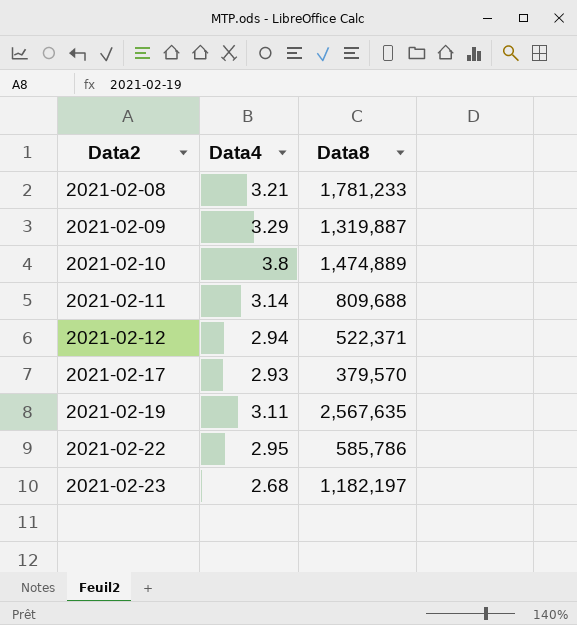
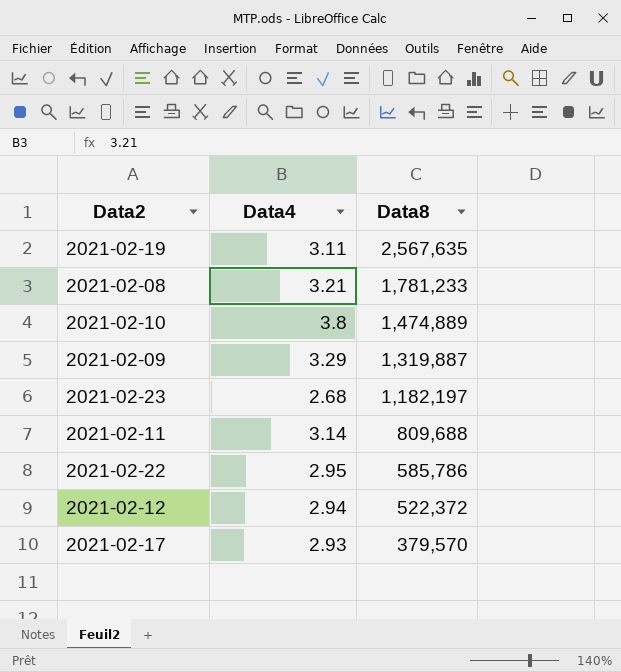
row order: Data2 ascending -> Data8 descending
2021-02-12 | Data8: 522,371 -> 522,372

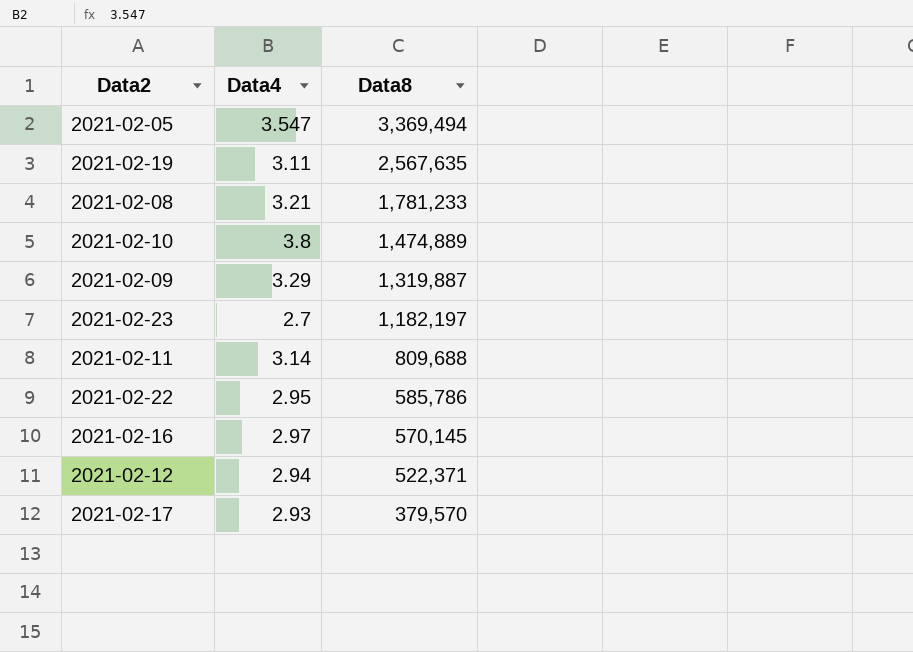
row 2021-02-05: none -> 3.547 | 3,369,494
2021-02-23 | Data4: 2.68 -> 2.7
row 2021-02-16: none -> 2.97 | 570,145
2021-02-12 | Data8: 522,372 -> 522,371

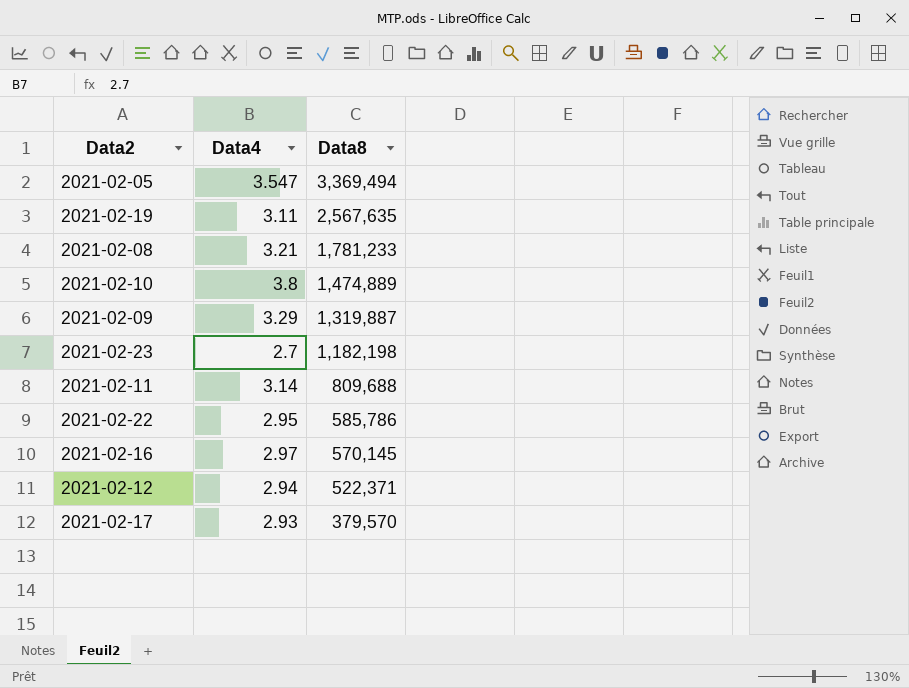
2021-02-23 | Data8: 1,182,197 -> 1,182,198

